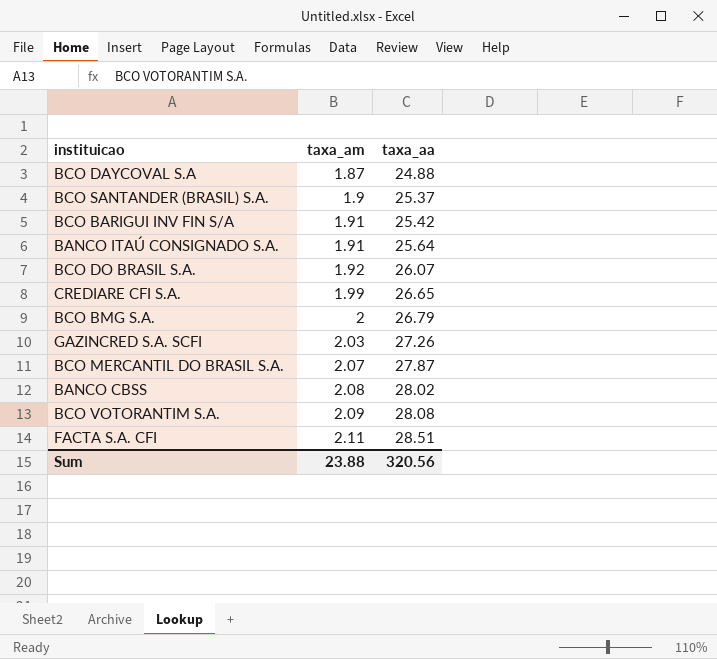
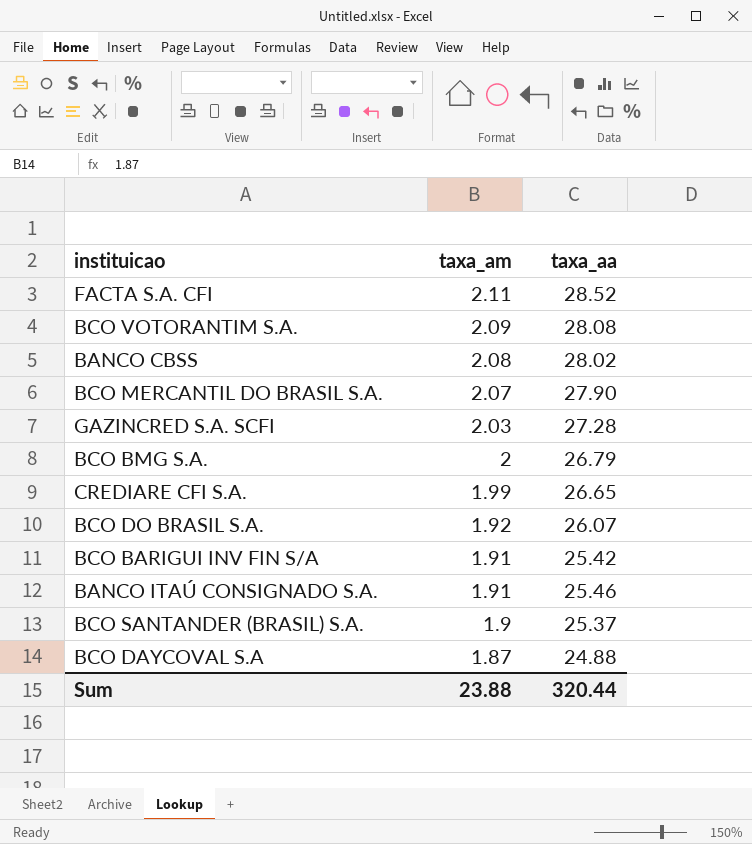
row order: taxa_am ascending -> taxa_am descending
FACTA S.A. CFI | taxa_aa: 28.51 -> 28.52
BCO MERCANTIL DO BRASIL S.A. | taxa_aa: 27.87 -> 27.90
GAZINCRED S.A. SCFI | taxa_aa: 27.26 -> 27.28
BANCO ITAÚ CONSIGNADO S.A. | taxa_aa: 25.64 -> 25.46
Sum | taxa_aa: 320.56 -> 320.44

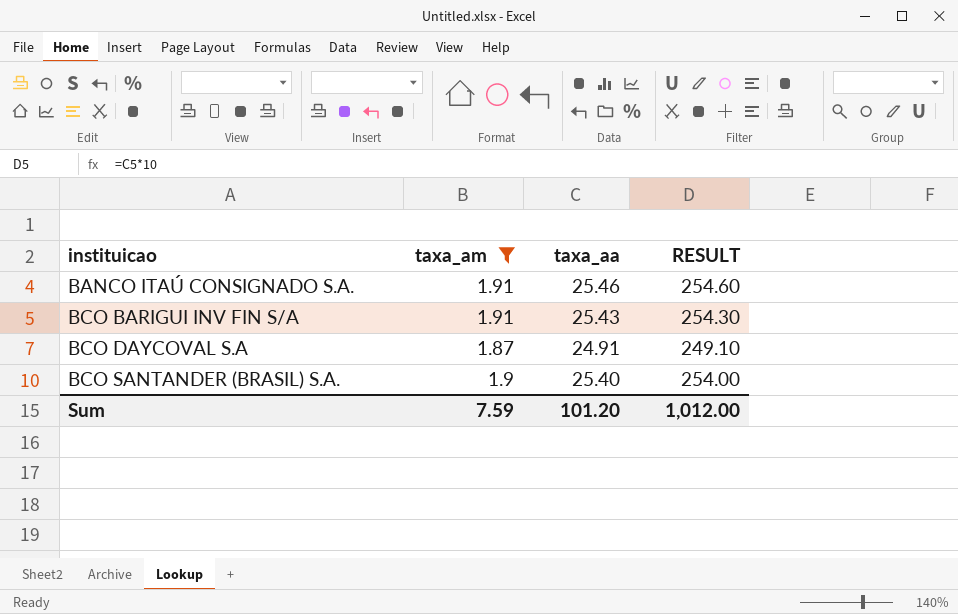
filter: none -> taxa_am <= 1.91
row order: taxa_am descending -> instituicao ascending
column RESULT | formula: none -> [taxa_aa] * 10
BCO BARIGUI INV FIN S/A | taxa_aa: 25.42 -> 25.43
BCO DAYCOVAL S.A | taxa_aa: 24.88 -> 24.91
BCO SANTANDER (BRASIL) S.A. | taxa_aa: 25.37 -> 25.40
Sum | taxa_am: 23.88 -> 7.59
Sum | taxa_aa: 320.44 -> 101.20

